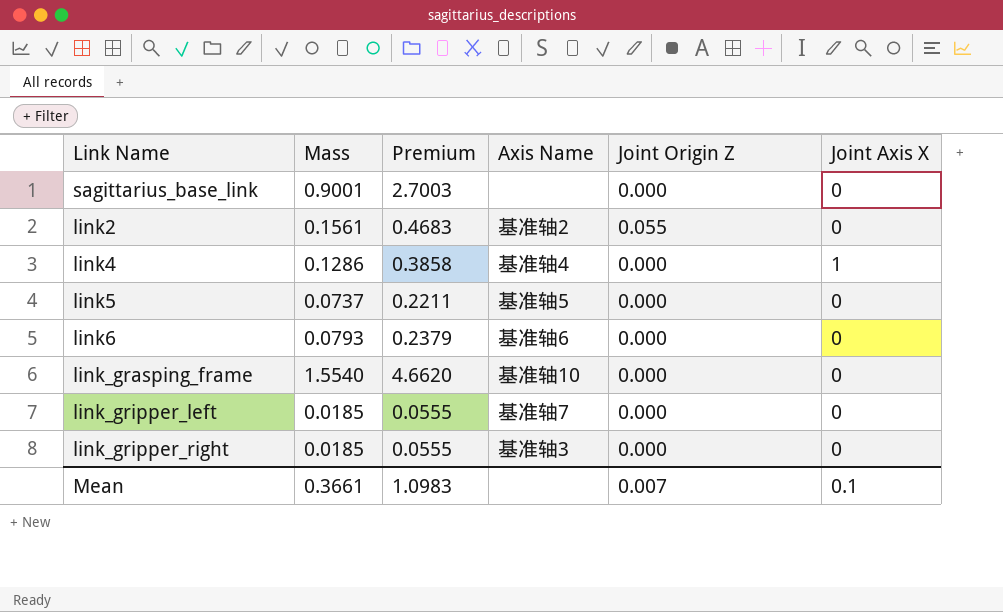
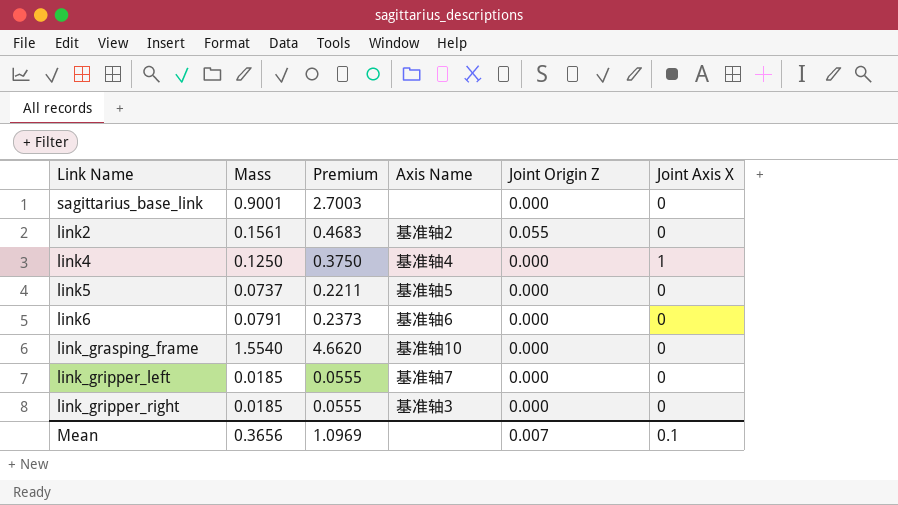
link4 | Mass: 0.1286 -> 0.1250
link4 | Premium: 0.3858 -> 0.3750
link6 | Mass: 0.0793 -> 0.0791
link6 | Premium: 0.2379 -> 0.2373
Mean | Mass: 0.3661 -> 0.3656
Mean | Premium: 1.0983 -> 1.0969

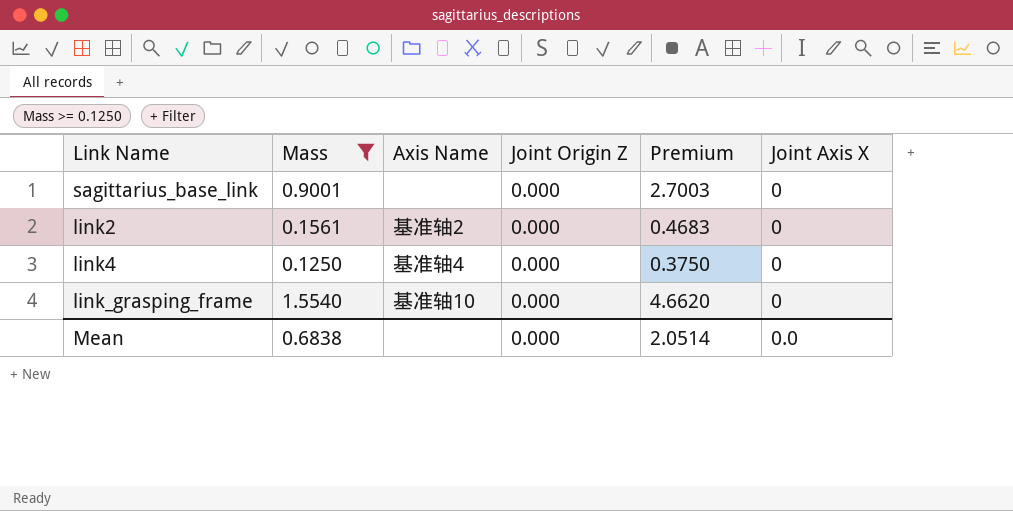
filter: none -> Mass >= 0.1250
column Premium | position: 3 -> 5
link2 | Joint Origin Z: 0.055 -> 0.000
link4 | Joint Axis X: 1 -> 0
Mean | Mass: 0.3656 -> 0.6838
Mean | Joint Origin Z: 0.007 -> 0.000
Mean | Premium: 1.0969 -> 2.0514
Mean | Joint Axis X: 0.1 -> 0.0

